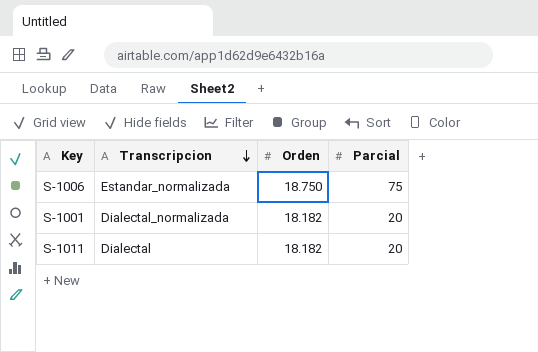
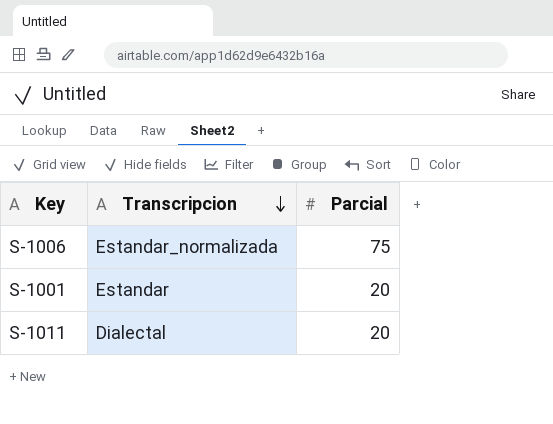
column Orden | position: 3 -> none
S-1001 | Transcripcion: Dialectal_normalizada -> Estandar

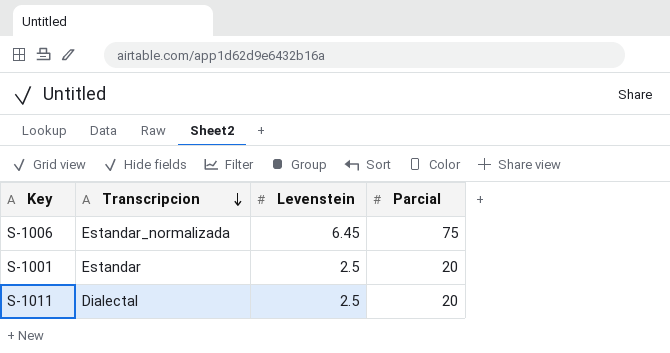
column Levenstein | position: none -> 3

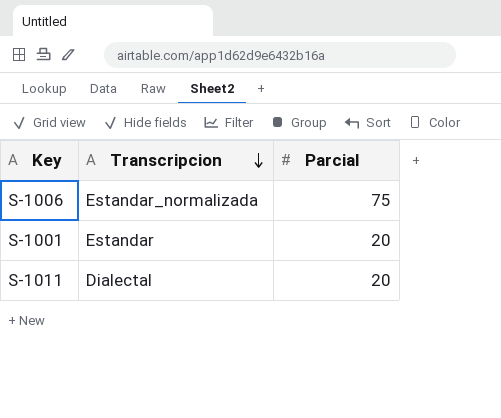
column Levenstein | position: 3 -> none

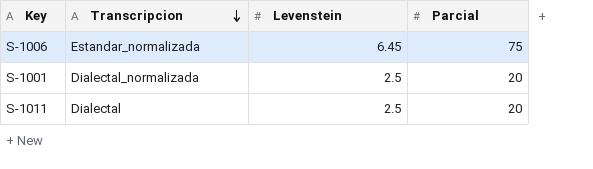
column Levenstein | position: none -> 3
S-1001 | Transcripcion: Estandar -> Dialectal_normalizada

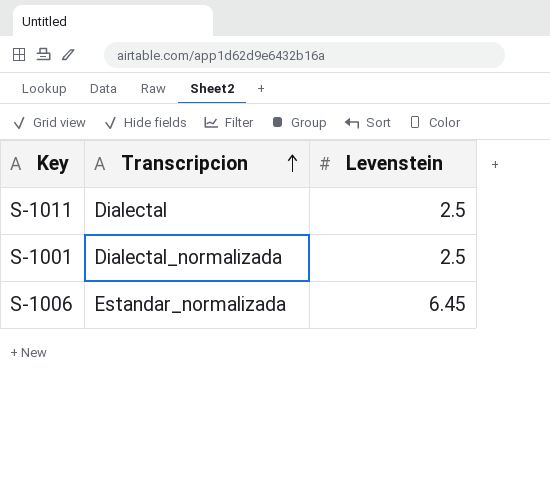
row order: Transcripcion descending -> Transcripcion ascending
column Parcial | position: 4 -> none

